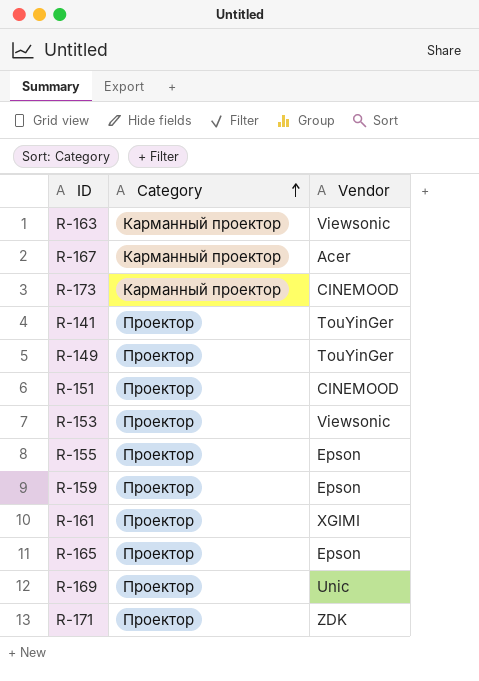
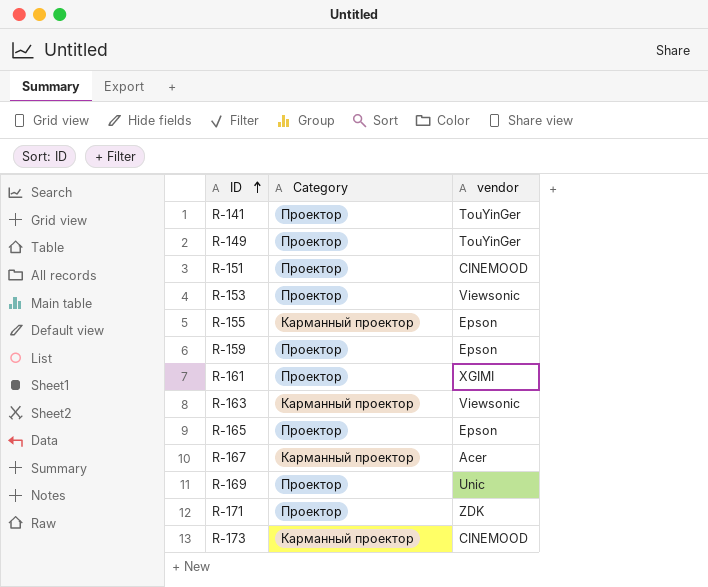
row order: Category ascending -> ID ascending
column name: Vendor -> vendor
R-155 | Category: Проектор -> Карманный проектор

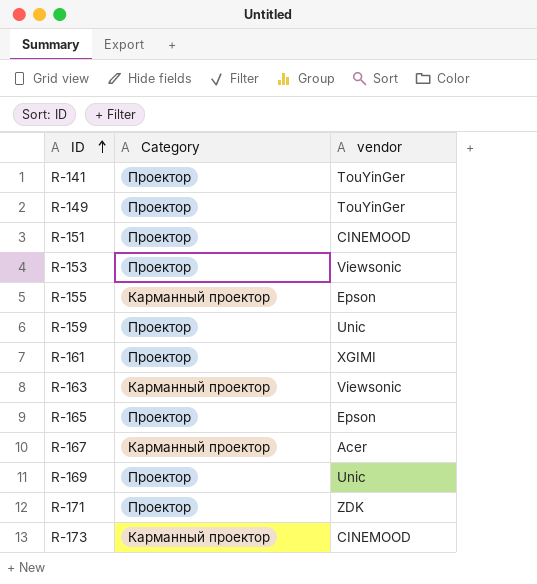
R-159 | vendor: Epson -> Unic

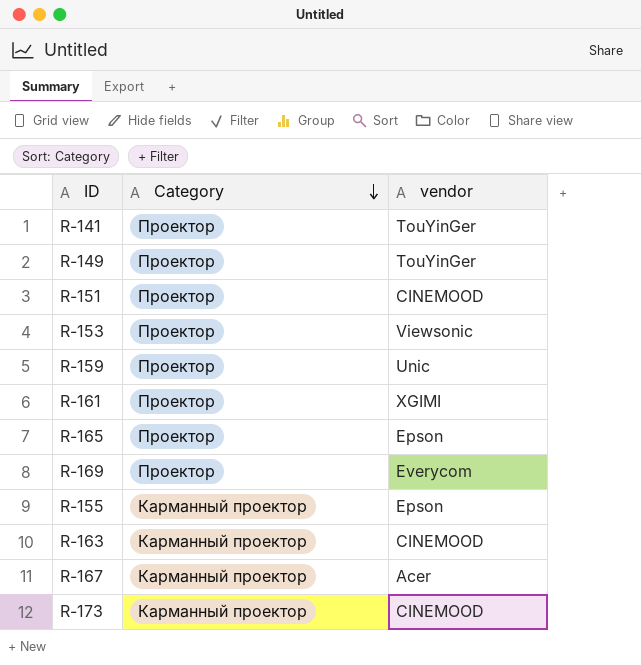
row order: ID ascending -> Category descending
row R-171: Проектор | ZDK -> none
R-169 | vendor: Unic -> Everycom
R-163 | vendor: Viewsonic -> CINEMOOD

